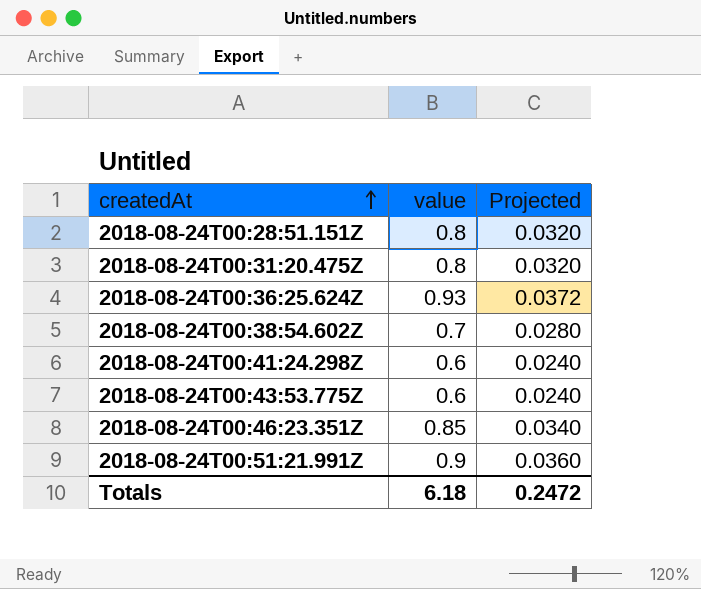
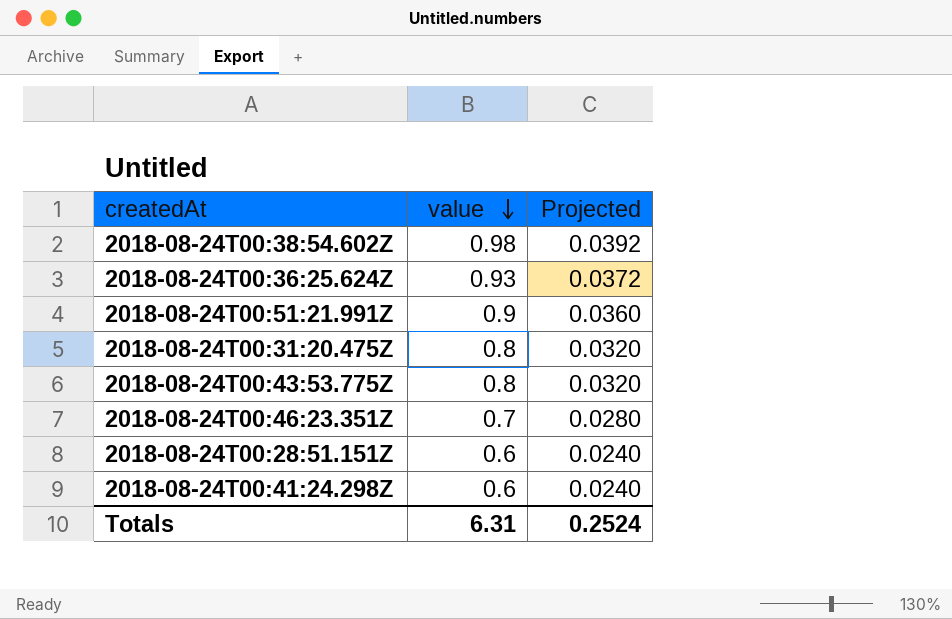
row order: createdAt ascending -> value descending
2018-08-24T00:38:54.602Z | value: 0.7 -> 0.98
2018-08-24T00:38:54.602Z | Projected: 0.0280 -> 0.0392
2018-08-24T00:43:53.775Z | value: 0.6 -> 0.8
2018-08-24T00:43:53.775Z | Projected: 0.0240 -> 0.0320
2018-08-24T00:46:23.351Z | value: 0.85 -> 0.7
2018-08-24T00:46:23.351Z | Projected: 0.0340 -> 0.0280
2018-08-24T00:28:51.151Z | value: 0.8 -> 0.6
2018-08-24T00:28:51.151Z | Projected: 0.0320 -> 0.0240
Totals | value: 6.18 -> 6.31
Totals | Projected: 0.2472 -> 0.2524

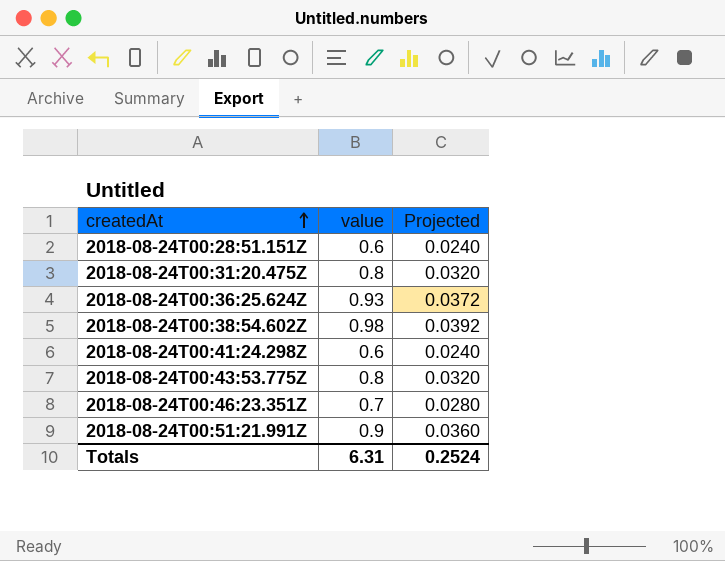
row order: value descending -> createdAt ascending

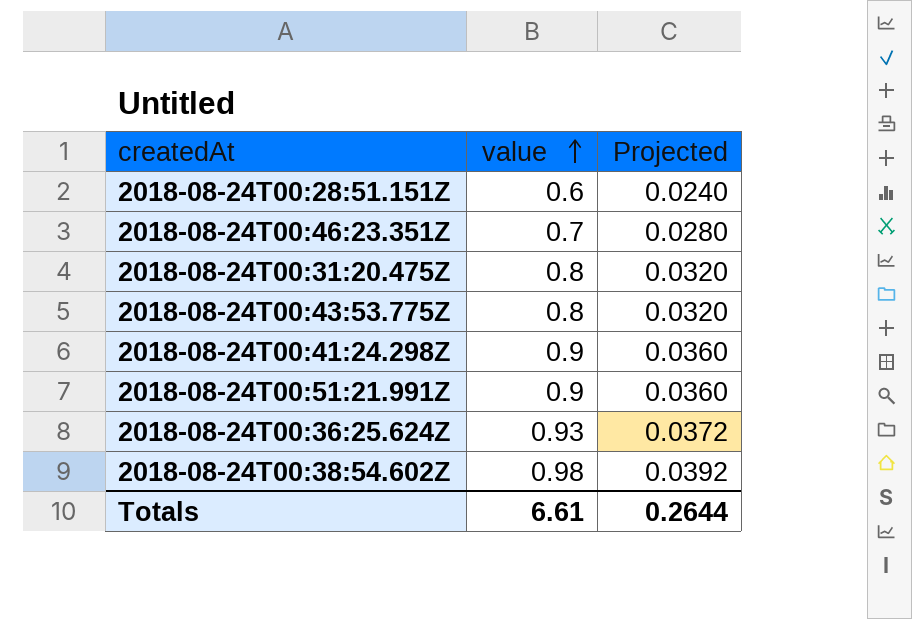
row order: createdAt ascending -> value ascending
2018-08-24T00:41:24.298Z | value: 0.6 -> 0.9
2018-08-24T00:41:24.298Z | Projected: 0.0240 -> 0.0360
Totals | value: 6.31 -> 6.61
Totals | Projected: 0.2524 -> 0.2644

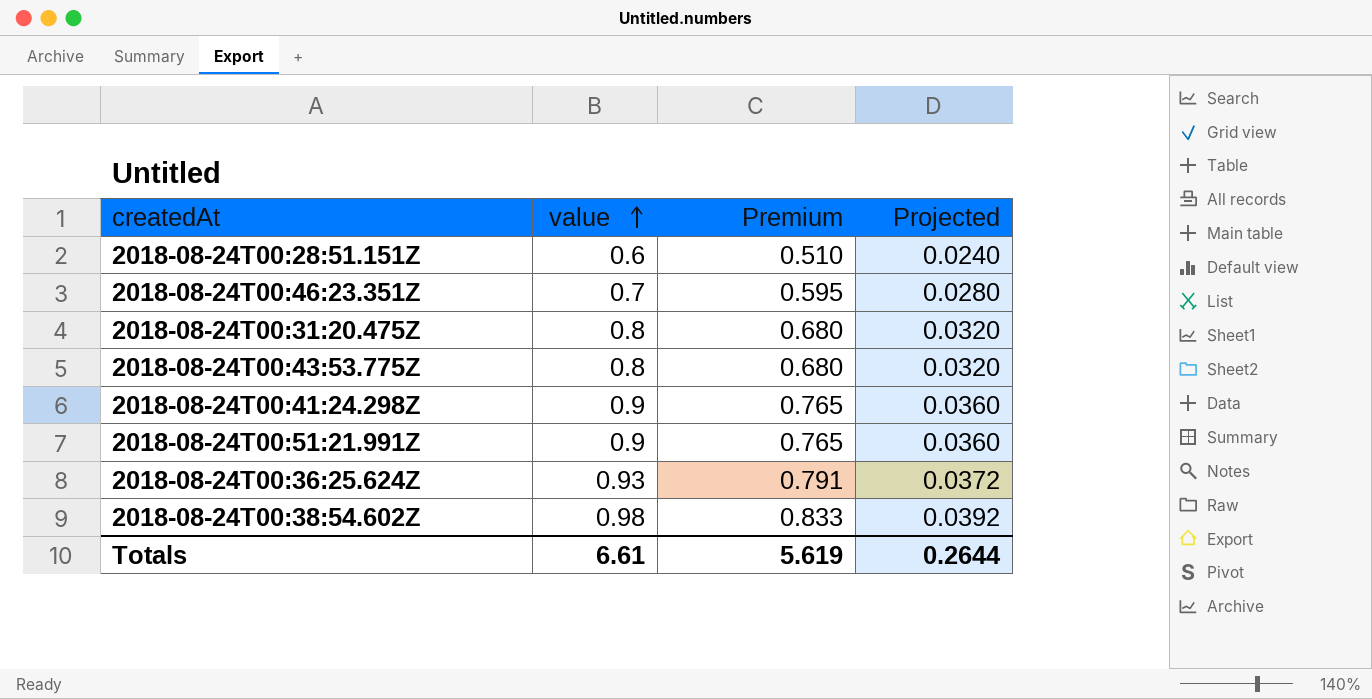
column Premium | formula: none -> [value] * 0.85

